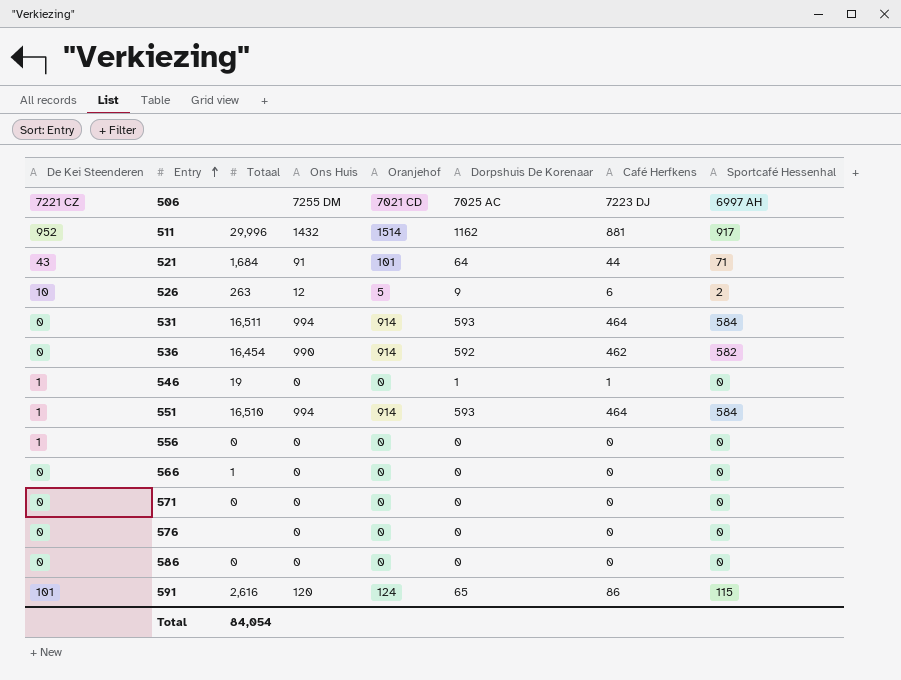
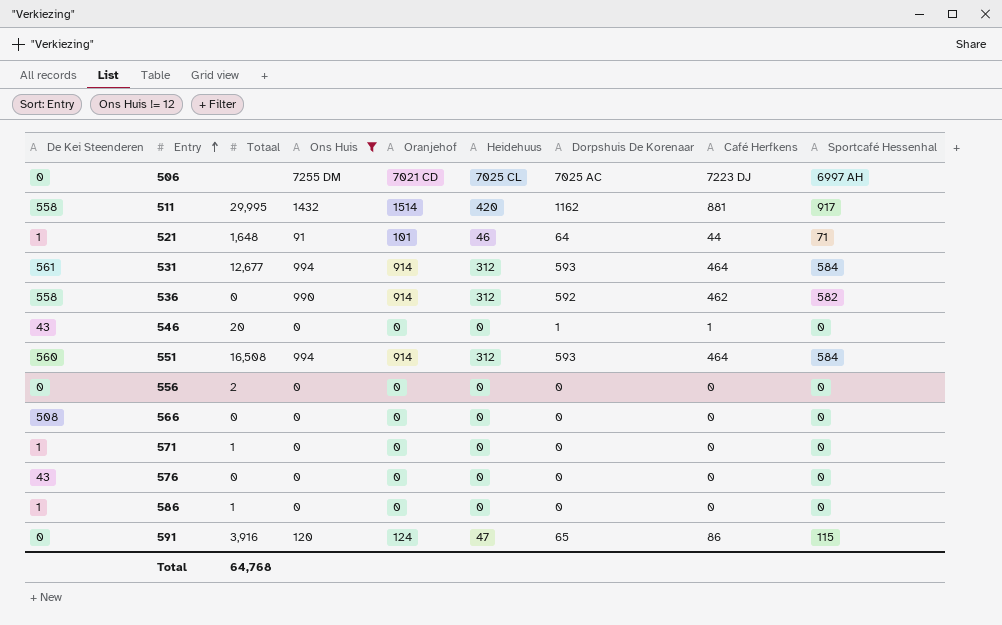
filter: none -> Ons Huis != 12
column Heidehuus | position: none -> 6
506 | De Kei Steenderen: 7221 CZ -> 0
511 | De Kei Steenderen: 952 -> 558
511 | Totaal: 29,996 -> 29,995
521 | De Kei Steenderen: 43 -> 1
521 | Totaal: 1,684 -> 1,648
531 | De Kei Steenderen: 0 -> 561
531 | Totaal: 16,511 -> 12,677
536 | De Kei Steenderen: 0 -> 558
536 | Totaal: 16,454 -> 0
546 | De Kei Steenderen: 1 -> 43
546 | Totaal: 19 -> 20
551 | De Kei Steenderen: 1 -> 560
551 | Totaal: 16,510 -> 16,508
556 | De Kei Steenderen: 1 -> 0
556 | Totaal: 0 -> 2
566 | De Kei Steenderen: 0 -> 508
566 | Totaal: 1 -> 0
571 | De Kei Steenderen: 0 -> 1
571 | Totaal: 0 -> 1
576 | De Kei Steenderen: 0 -> 43
576 | Totaal: none -> 0
586 | De Kei Steenderen: 0 -> 1
586 | Totaal: 0 -> 1
591 | De Kei Steenderen: 101 -> 0
591 | Totaal: 2,616 -> 3,916
Total | Totaal: 84,054 -> 64,768

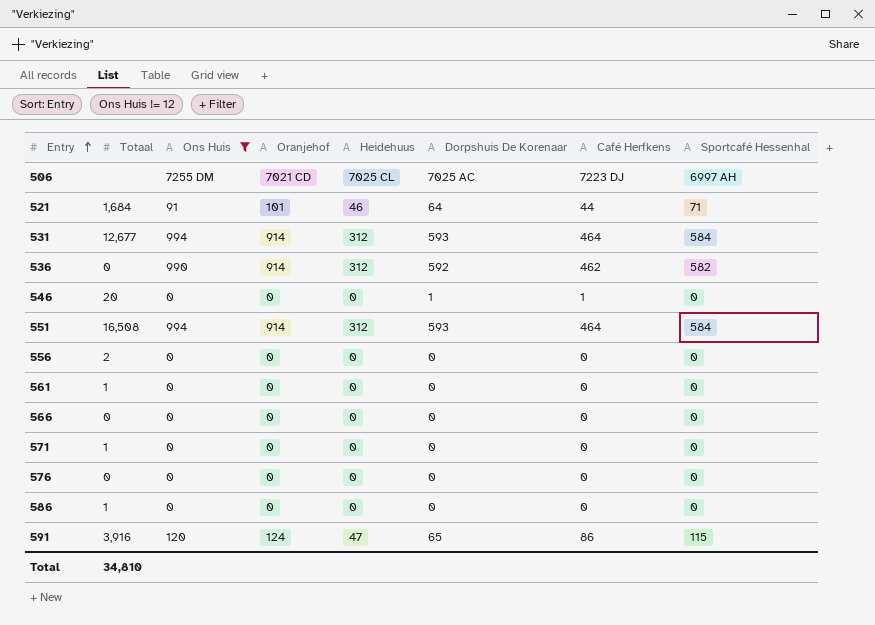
column De Kei Steenderen | position: 1 -> none
row 511: 558 | 29,995 | 1432 | 1514 | 420 | 1162 | 881 | 917 -> none
521 | Totaal: 1,648 -> 1,684
row 561: none -> 1 | 0 | 0 | 0 | 0 | 0 | 0
Total | Totaal: 64,768 -> 34,810

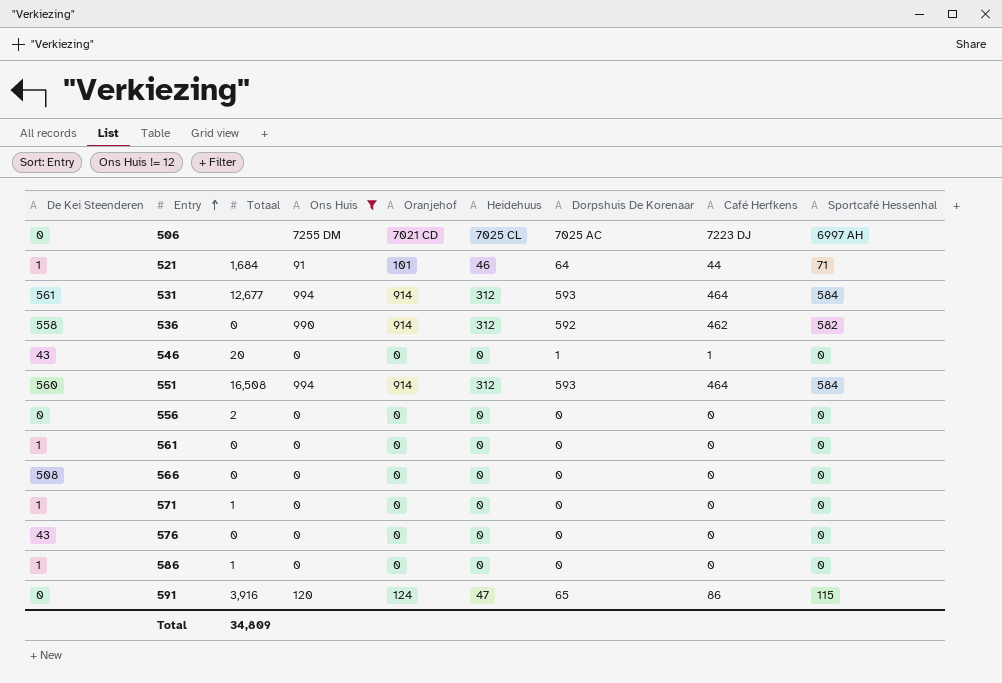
column De Kei Steenderen | position: none -> 1
561 | Totaal: 1 -> 0
Total | Totaal: 34,810 -> 34,809

